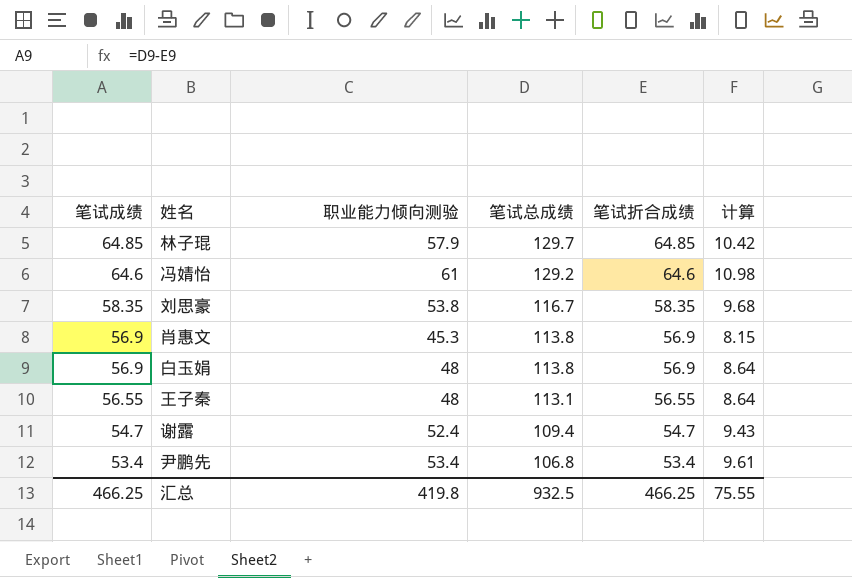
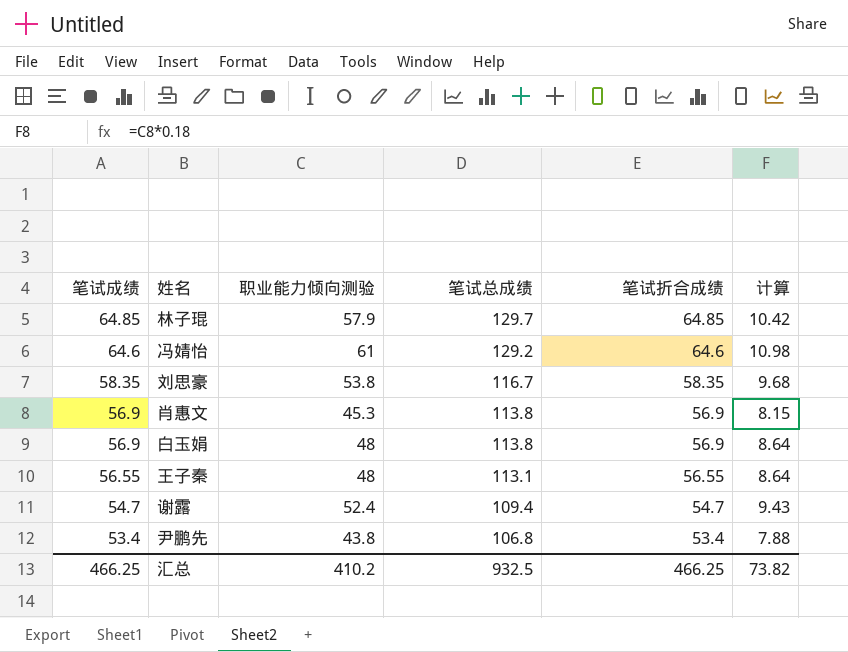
尹鹏先 | 职业能力倾向测验: 53.4 -> 43.8
尹鹏先 | 计算: 9.61 -> 7.88
汇总 | 职业能力倾向测验: 419.8 -> 410.2
汇总 | 计算: 75.55 -> 73.82

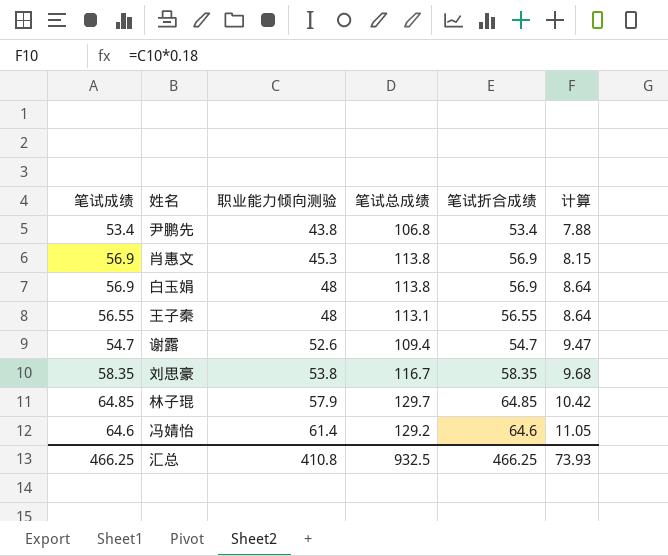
row order: 笔试成绩 descending -> 职业能力倾向测验 ascending
谢露 | 职业能力倾向测验: 52.4 -> 52.6
谢露 | 计算: 9.43 -> 9.47
冯婧怡 | 职业能力倾向测验: 61 -> 61.4
冯婧怡 | 计算: 10.98 -> 11.05
汇总 | 职业能力倾向测验: 410.2 -> 410.8
汇总 | 计算: 73.82 -> 73.93

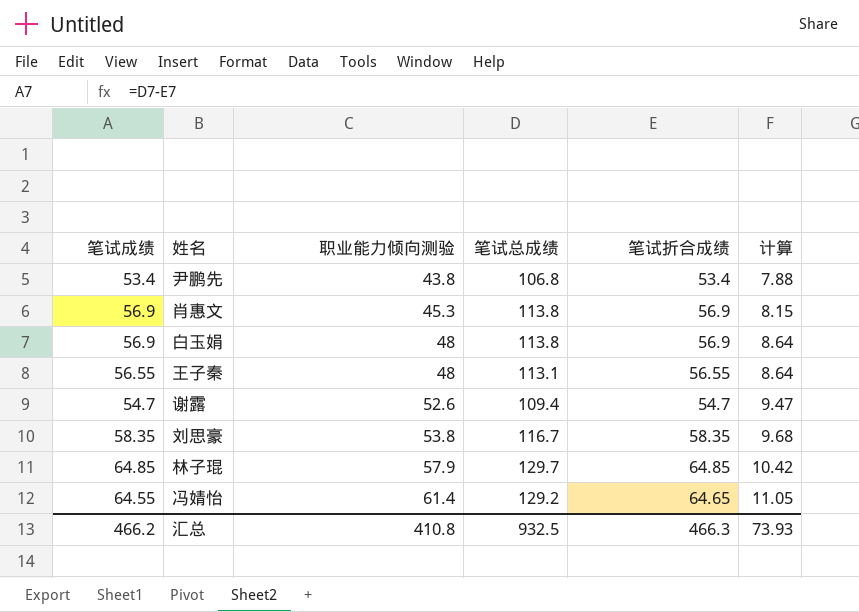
冯婧怡 | 笔试成绩: 64.6 -> 64.55
冯婧怡 | 笔试折合成绩: 64.6 -> 64.65
汇总 | 笔试成绩: 466.25 -> 466.2
汇总 | 笔试折合成绩: 466.25 -> 466.3

